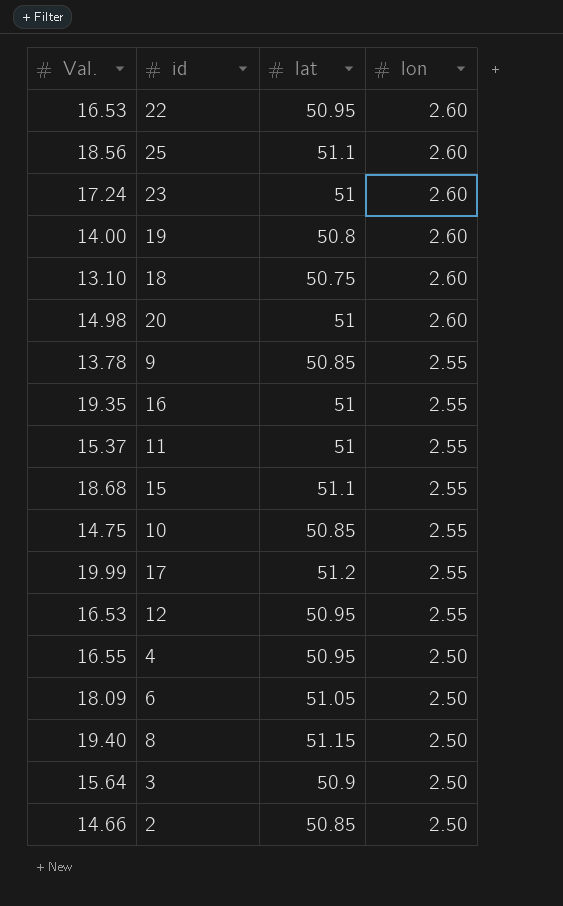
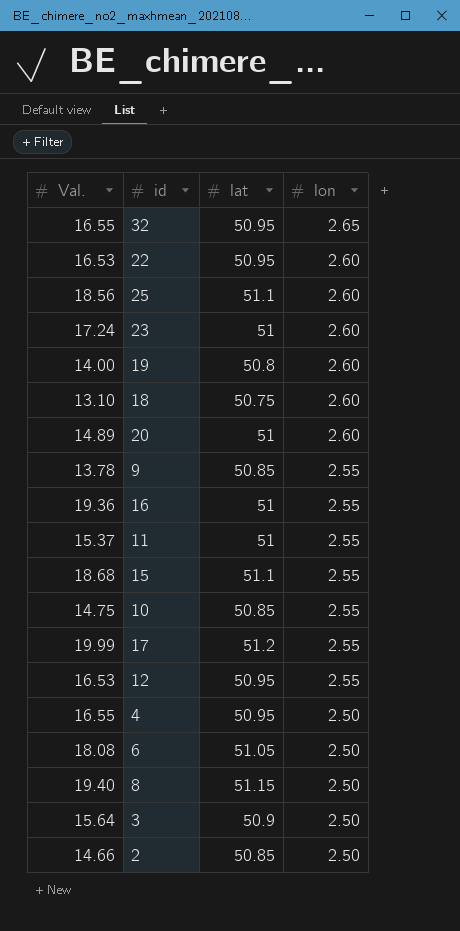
row 32: none -> 16.55 | 50.95 | 2.65
20 | Val.: 14.98 -> 14.89
16 | Val.: 19.35 -> 19.36
6 | Val.: 18.09 -> 18.08

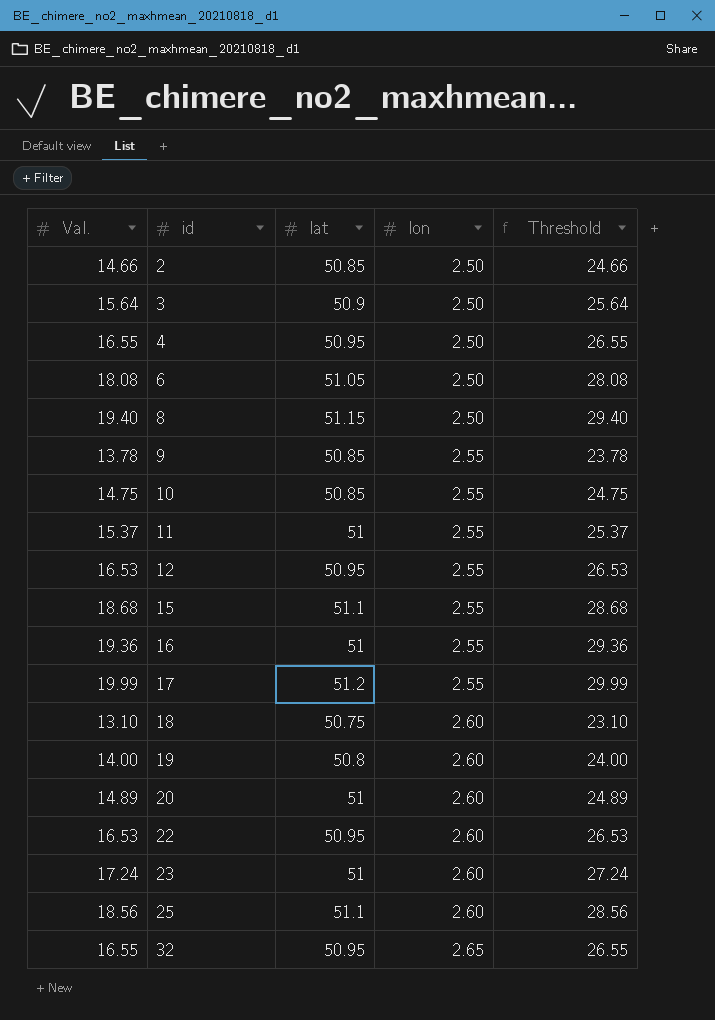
row order: lon descending -> id ascending
column Threshold | formula: none -> [Val.] + 10

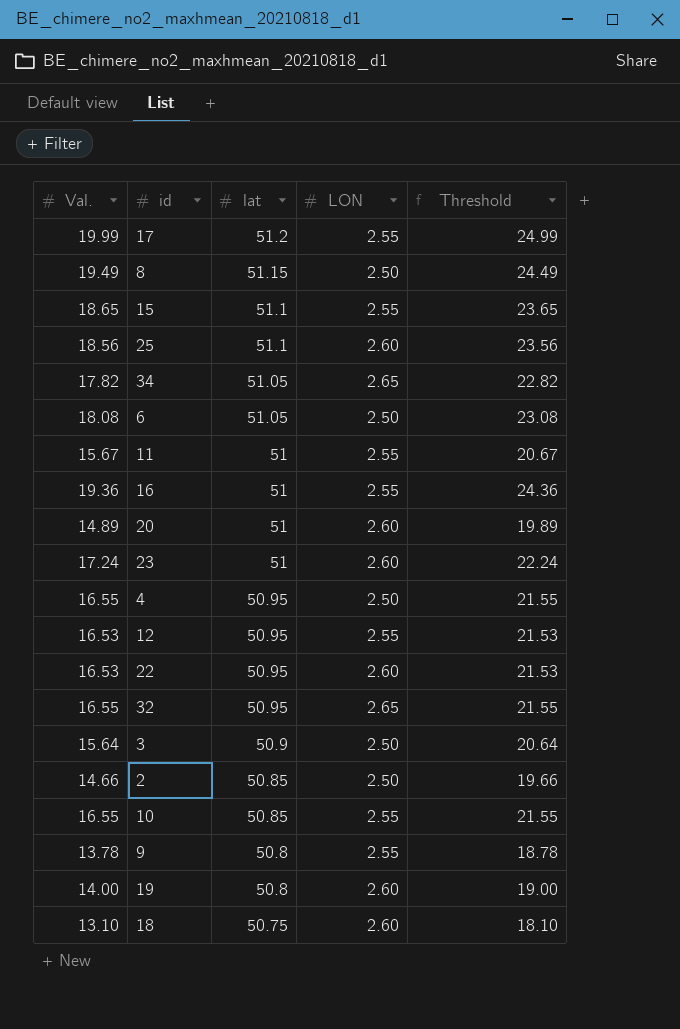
row order: id ascending -> lat descending
column name: lon -> LON
column Threshold | formula: [Val.] + 10 -> [Val.] + 5
8 | Val.: 19.40 -> 19.49
15 | Val.: 18.68 -> 18.65
row 34: none -> 17.82 | 51.05 | 2.65 | 22.82
11 | Val.: 15.37 -> 15.67
10 | Val.: 14.75 -> 16.55
9 | lat: 50.85 -> 50.8

